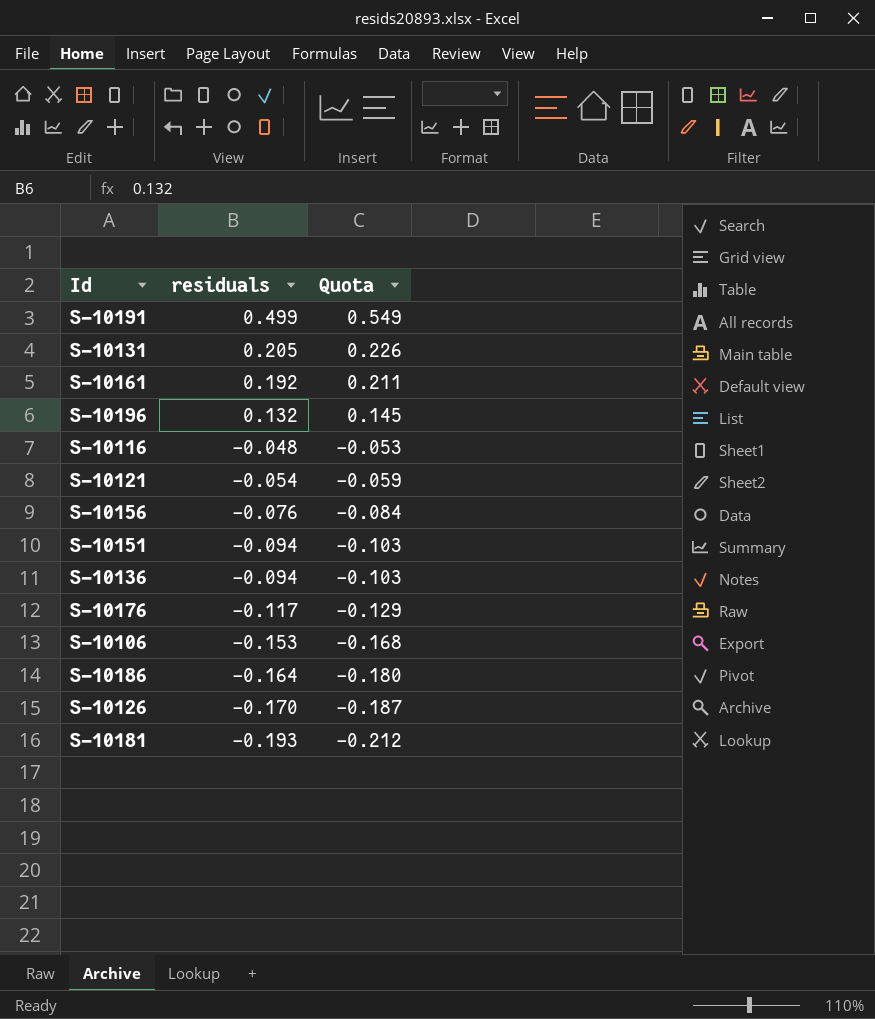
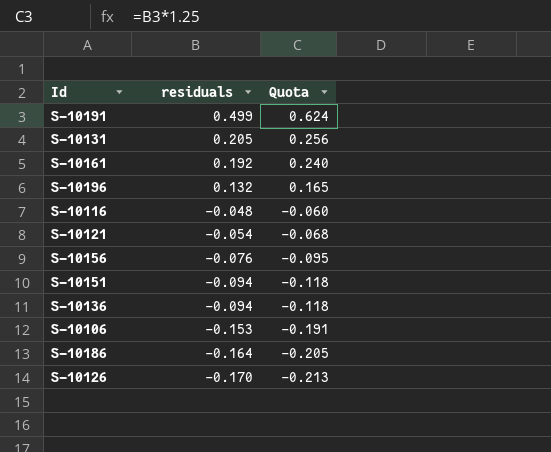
column Quota | formula: [residuals] * 1.1 -> [residuals] * 1.25
row S-10176: -0.117 | -0.129 -> none
row S-10181: -0.193 | -0.212 -> none

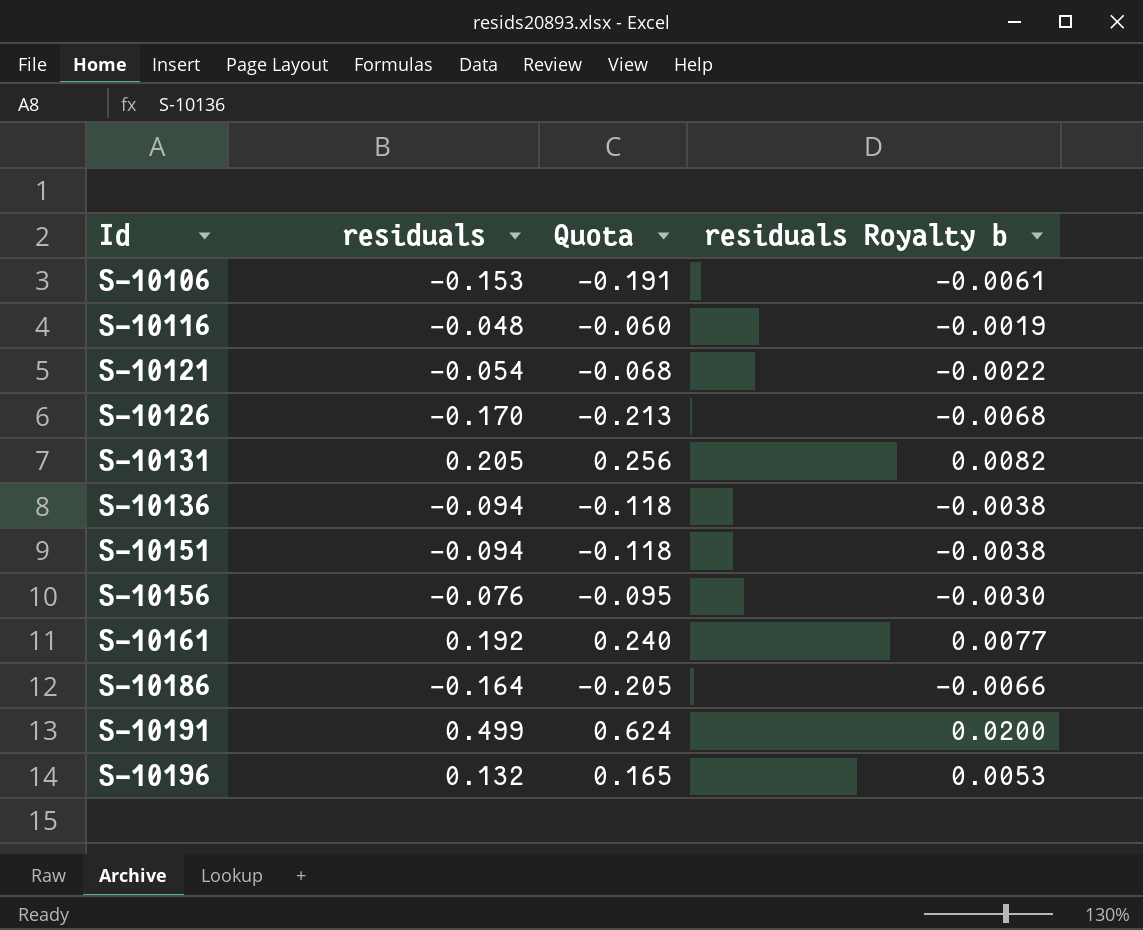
row order: residuals descending -> Id ascending
column residuals Royalty b | formula: none -> [residuals] * 0.04

